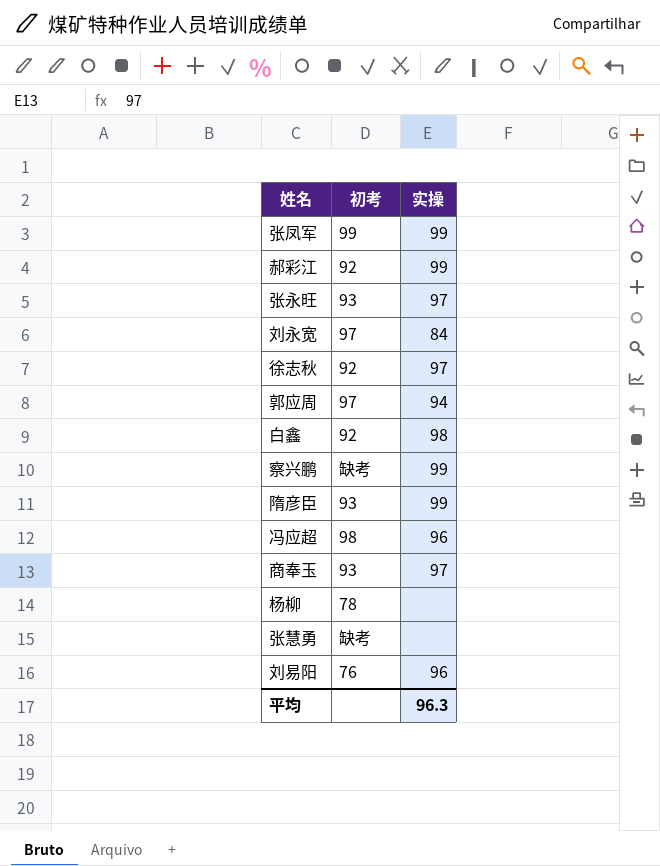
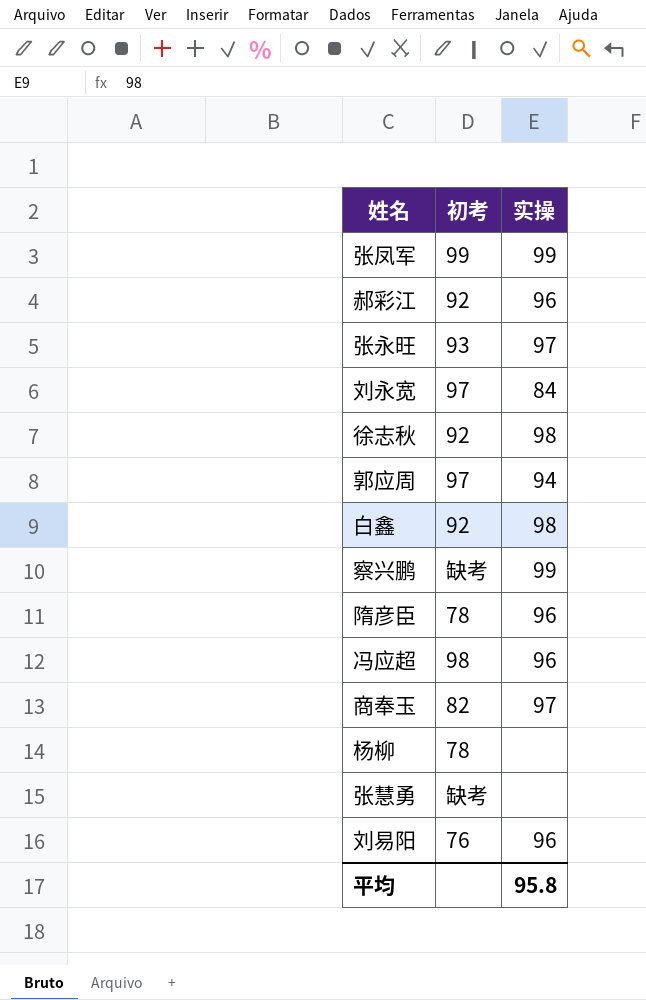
郝彩江 | 实操: 99 -> 96
徐志秋 | 实操: 97 -> 98
隋彦臣 | 初考: 93 -> 78
隋彦臣 | 实操: 99 -> 96
商奉玉 | 初考: 93 -> 82
平均 | 实操: 96.3 -> 95.8

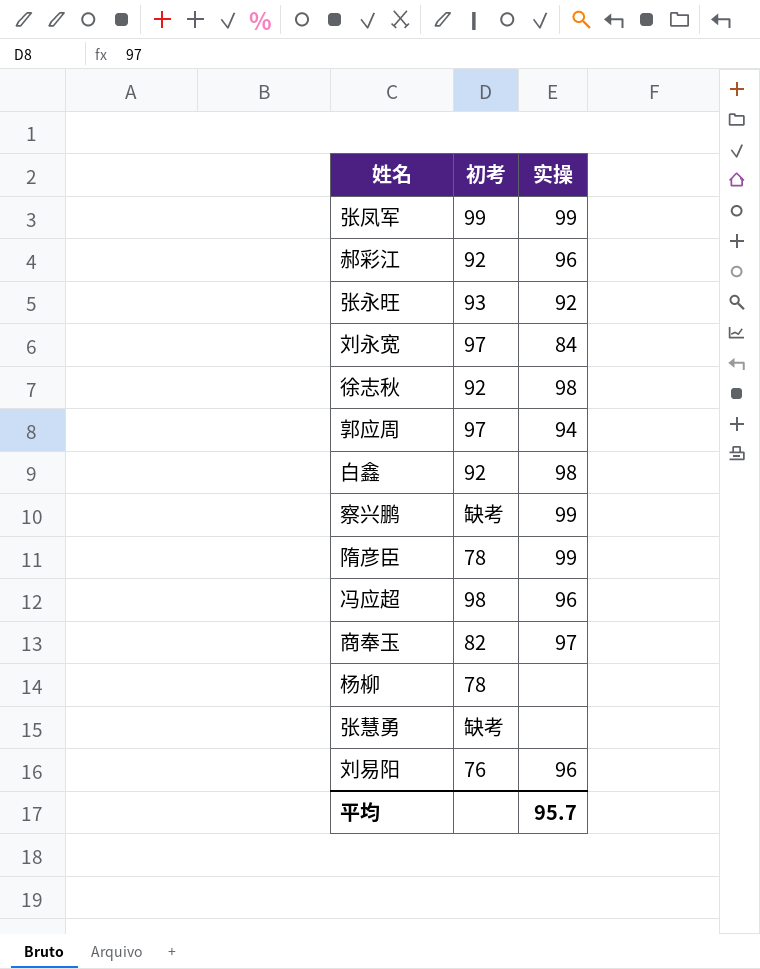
张永旺 | 实操: 97 -> 92
隋彦臣 | 实操: 96 -> 99
平均 | 实操: 95.8 -> 95.7

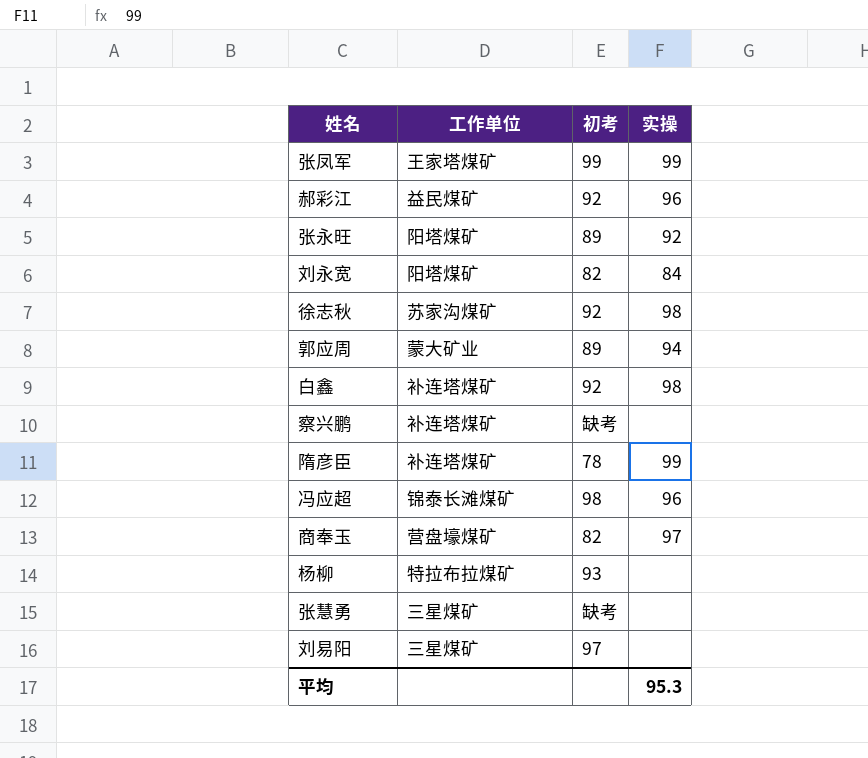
column 工作单位 | position: none -> 2
张永旺 | 初考: 93 -> 89
刘永宽 | 初考: 97 -> 82
郭应周 | 初考: 97 -> 89
察兴鹏 | 实操: 99 -> none
杨柳 | 初考: 78 -> 93
刘易阳 | 初考: 76 -> 97
刘易阳 | 实操: 96 -> none
平均 | 实操: 95.7 -> 95.3

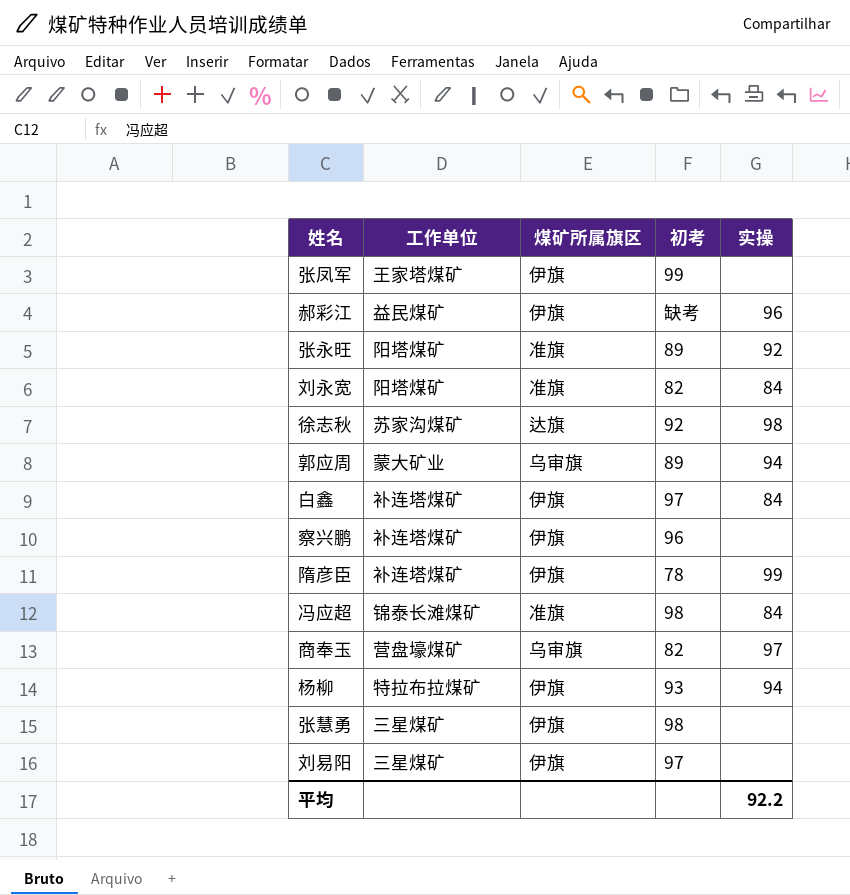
column 煤矿所属旗区 | position: none -> 3
张凤军 | 实操: 99 -> none
郝彩江 | 初考: 92 -> 缺考
白鑫 | 初考: 92 -> 97
白鑫 | 实操: 98 -> 84
察兴鹏 | 初考: 缺考 -> 96
冯应超 | 实操: 96 -> 84
杨柳 | 实操: none -> 94
张慧勇 | 初考: 缺考 -> 98
平均 | 实操: 95.3 -> 92.2

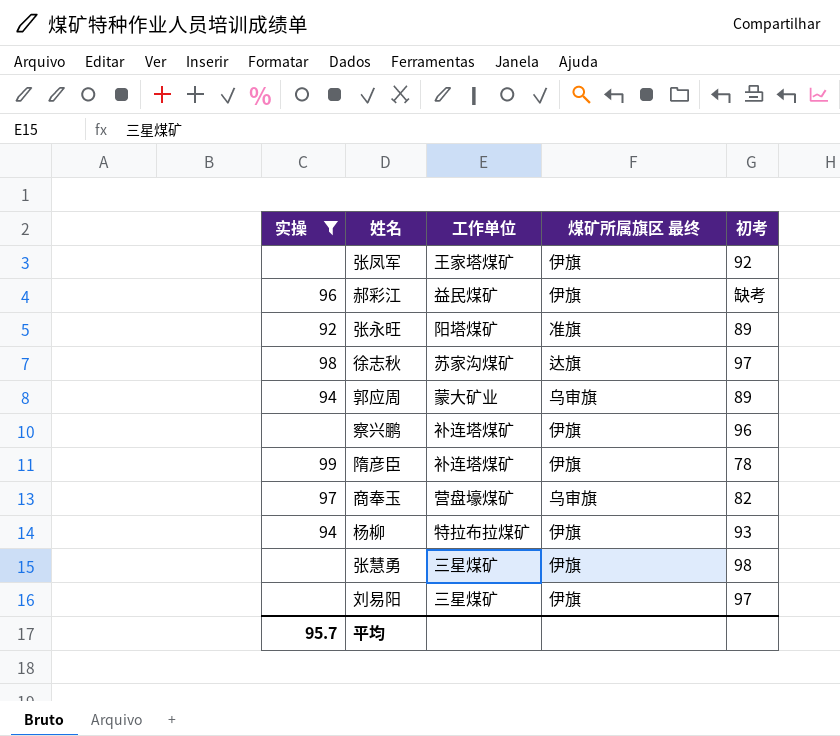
filter: none -> 实操 != 84
column 实操 | position: 5 -> 1
column name: 煤矿所属旗区 -> 煤矿所属旗区 最终
张凤军 | 初考: 99 -> 92
徐志秋 | 初考: 92 -> 97
平均 | 实操: 92.2 -> 95.7

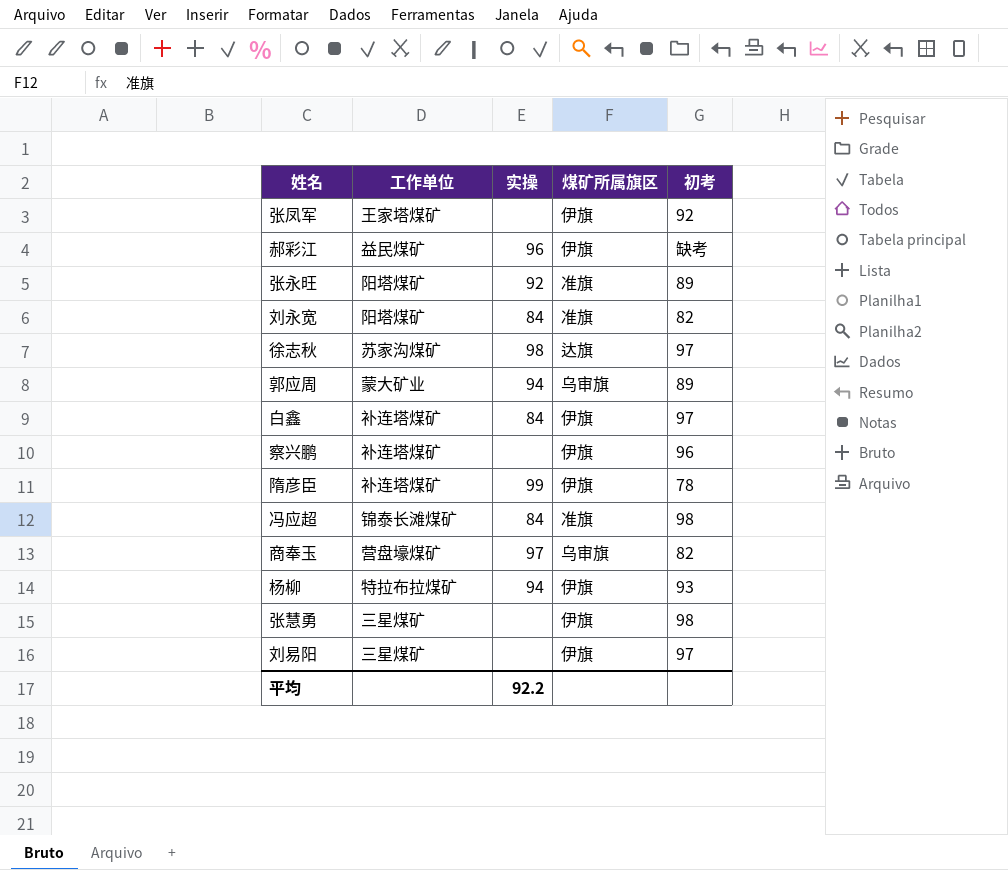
filter: 实操 != 84 -> none
column 实操 | position: 1 -> 3
column name: 煤矿所属旗区 最终 -> 煤矿所属旗区
平均 | 实操: 95.7 -> 92.2

